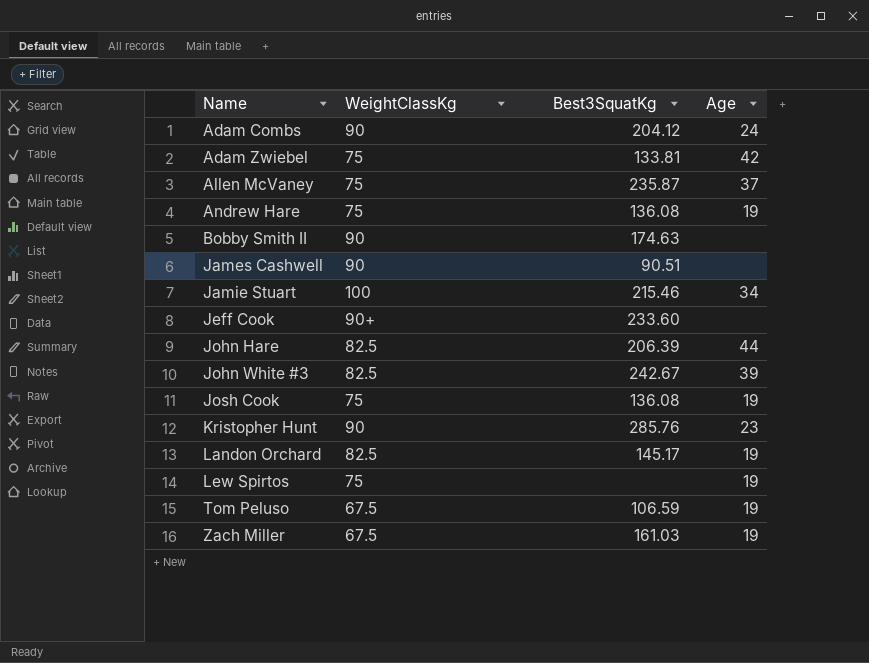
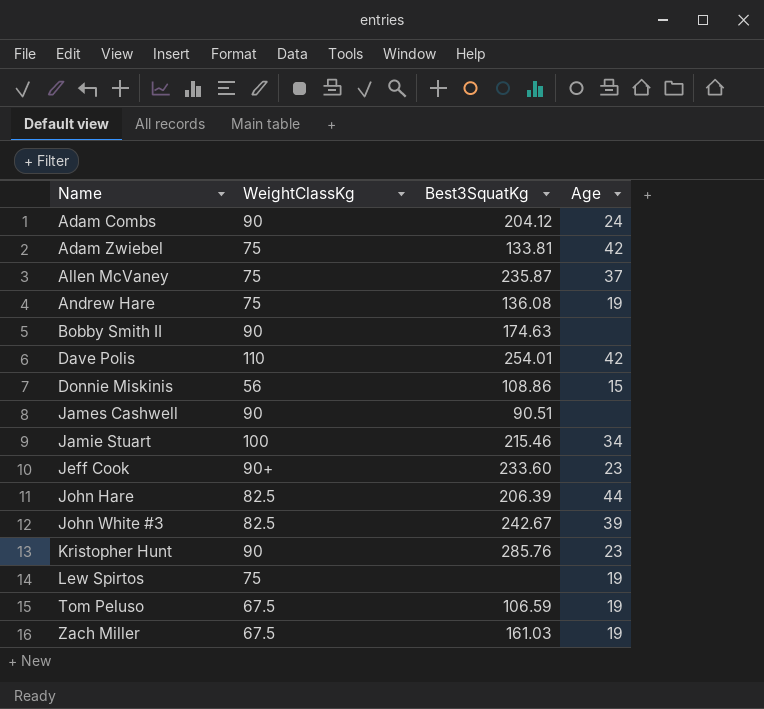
row Josh Cook: 75 | 136.08 | 19 -> none
row Landon Orchard: 82.5 | 145.17 | 19 -> none
row Dave Polis: none -> 110 | 254.01 | 42
row Donnie Miskinis: none -> 56 | 108.86 | 15
Jeff Cook | Age: none -> 23

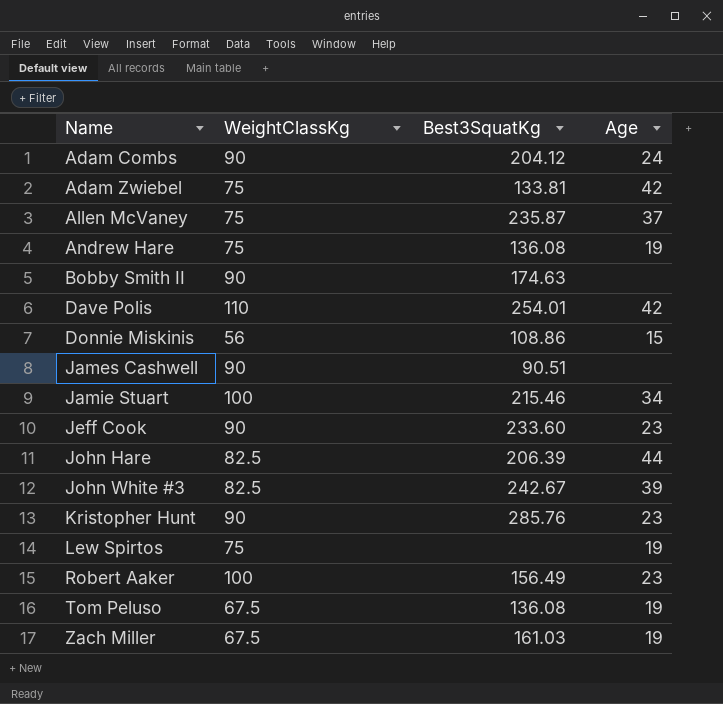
Jeff Cook | WeightClassKg: 90+ -> 90
row Robert Aaker: none -> 100 | 156.49 | 23
Tom Peluso | Best3SquatKg: 106.59 -> 136.08

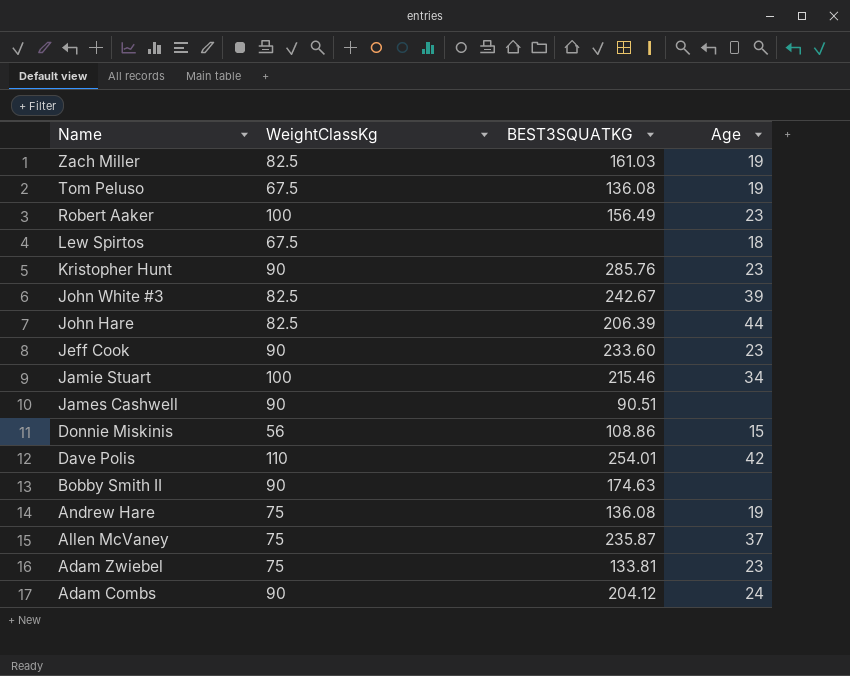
row order: Name ascending -> Name descending
column name: Best3SquatKg -> BEST3SQUATKG
Zach Miller | WeightClassKg: 67.5 -> 82.5
Lew Spirtos | WeightClassKg: 75 -> 67.5
Lew Spirtos | Age: 19 -> 18
Adam Zwiebel | Age: 42 -> 23

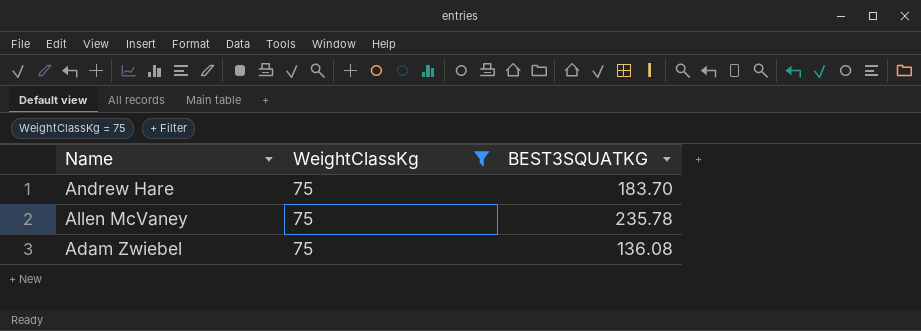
filter: none -> WeightClassKg = 75
column Age | position: 4 -> none
Andrew Hare | BEST3SQUATKG: 136.08 -> 183.70
Allen McVaney | BEST3SQUATKG: 235.87 -> 235.78
Adam Zwiebel | BEST3SQUATKG: 133.81 -> 136.08

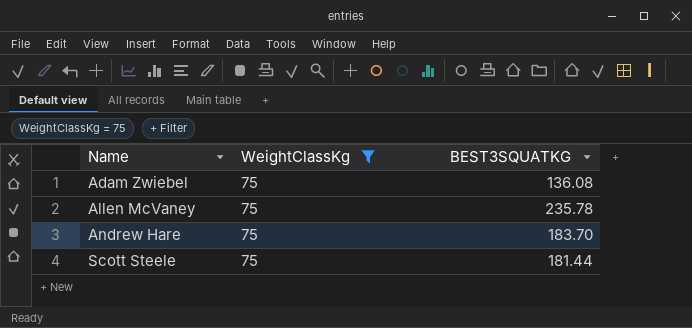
row order: Name descending -> Name ascending
row Scott Steele: none -> 75 | 181.44

